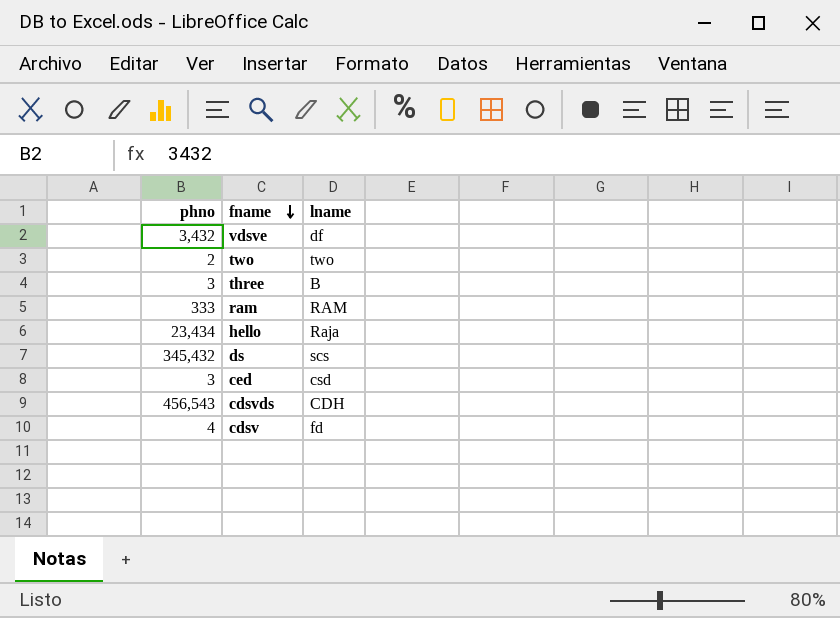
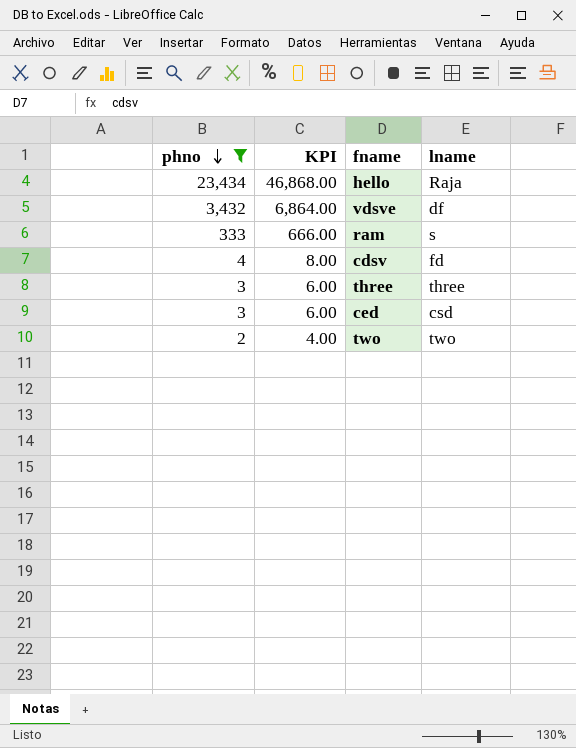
filter: none -> phno <= 23,434
row order: fname descending -> phno descending
column KPI | formula: none -> [phno] * 2
ram | lname: RAM -> s
three | lname: B -> three

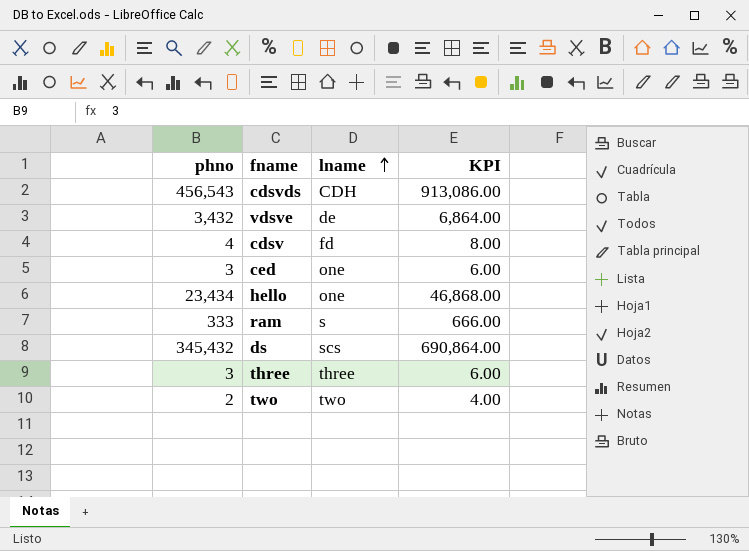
filter: phno <= 23,434 -> none
row order: phno descending -> lname ascending
column KPI | position: 2 -> 4
vdsve | lname: df -> de
ced | lname: csd -> one
hello | lname: Raja -> one

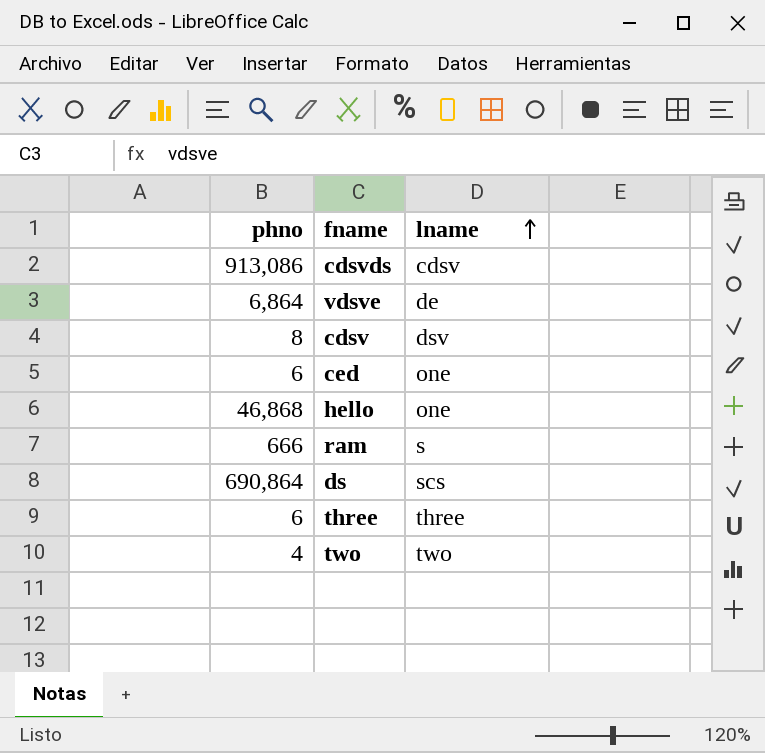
column KPI | formula: [phno] * 2 -> none
cdsvds | phno: 456,543 -> 913,086
cdsvds | lname: CDH -> cdsv
vdsve | phno: 3,432 -> 6,864
cdsv | phno: 4 -> 8
cdsv | lname: fd -> dsv
ced | phno: 3 -> 6
hello | phno: 23,434 -> 46,868
ram | phno: 333 -> 666
ds | phno: 345,432 -> 690,864
three | phno: 3 -> 6
two | phno: 2 -> 4

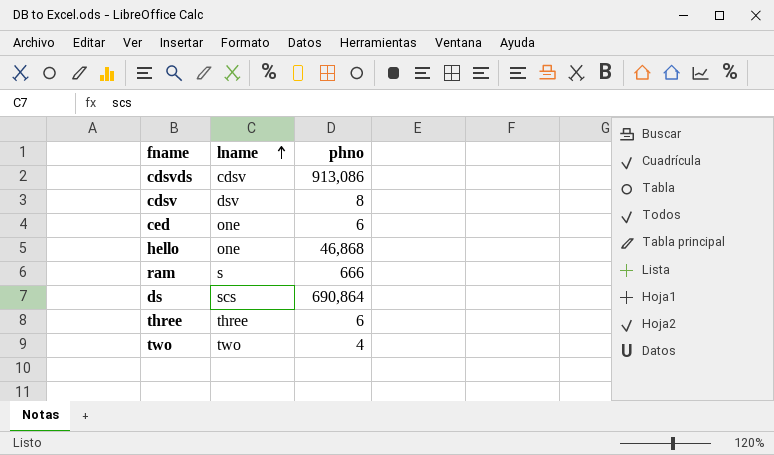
column phno | position: 1 -> 3
row vdsve: 6,864 | de -> none

